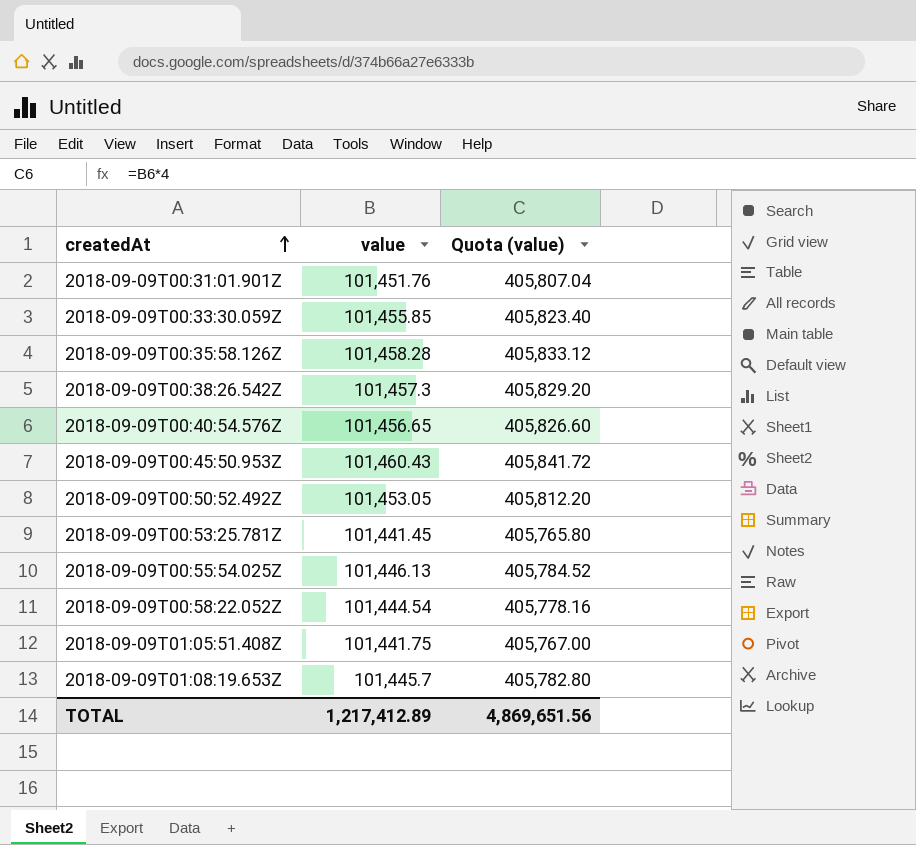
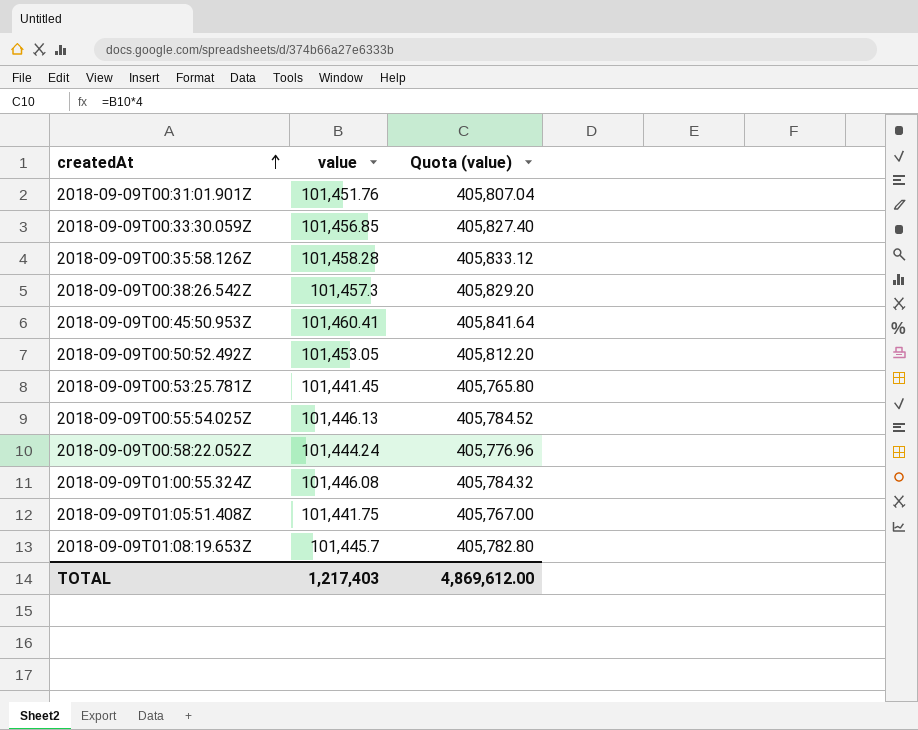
row 2018-09-09T00:40:54.576Z: 101,456.65 | 405,826.60 -> none
2018-09-09T00:33:30.059Z | value: 101,455.85 -> 101,456.85
2018-09-09T00:33:30.059Z | Quota (value): 405,823.40 -> 405,827.40
2018-09-09T00:45:50.953Z | value: 101,460.43 -> 101,460.41
2018-09-09T00:45:50.953Z | Quota (value): 405,841.72 -> 405,841.64
2018-09-09T00:58:22.052Z | value: 101,444.54 -> 101,444.24
2018-09-09T00:58:22.052Z | Quota (value): 405,778.16 -> 405,776.96
row 2018-09-09T01:00:55.324Z: none -> 101,446.08 | 405,784.32
TOTAL | value: 1,217,412.89 -> 1,217,403
TOTAL | Quota (value): 4,869,651.56 -> 4,869,612.00

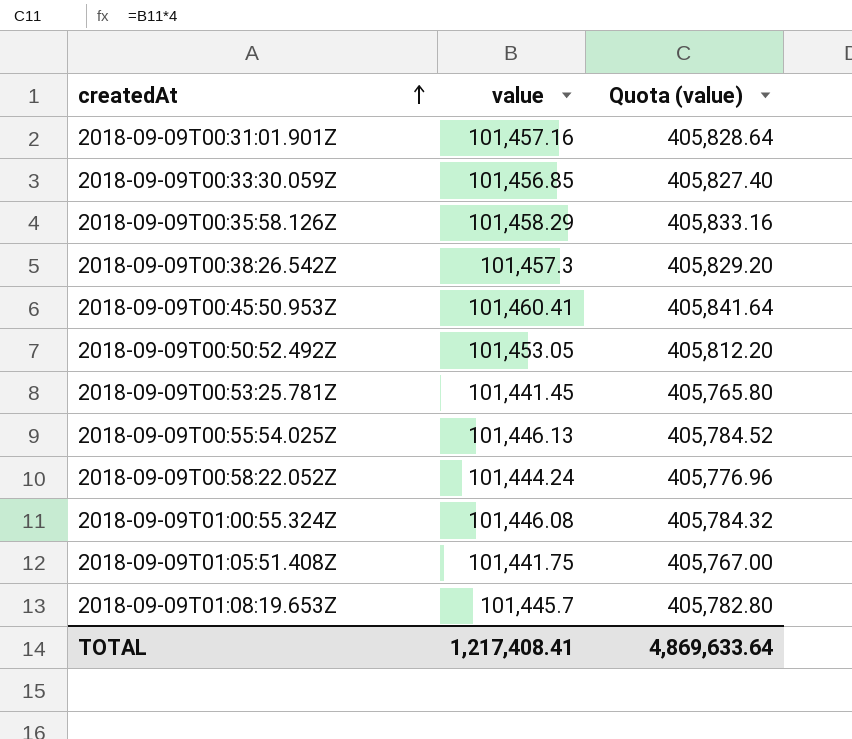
2018-09-09T00:31:01.901Z | value: 101,451.76 -> 101,457.16
2018-09-09T00:31:01.901Z | Quota (value): 405,807.04 -> 405,828.64
2018-09-09T00:35:58.126Z | value: 101,458.28 -> 101,458.29
2018-09-09T00:35:58.126Z | Quota (value): 405,833.12 -> 405,833.16
TOTAL | value: 1,217,403 -> 1,217,408.41
TOTAL | Quota (value): 4,869,612.00 -> 4,869,633.64

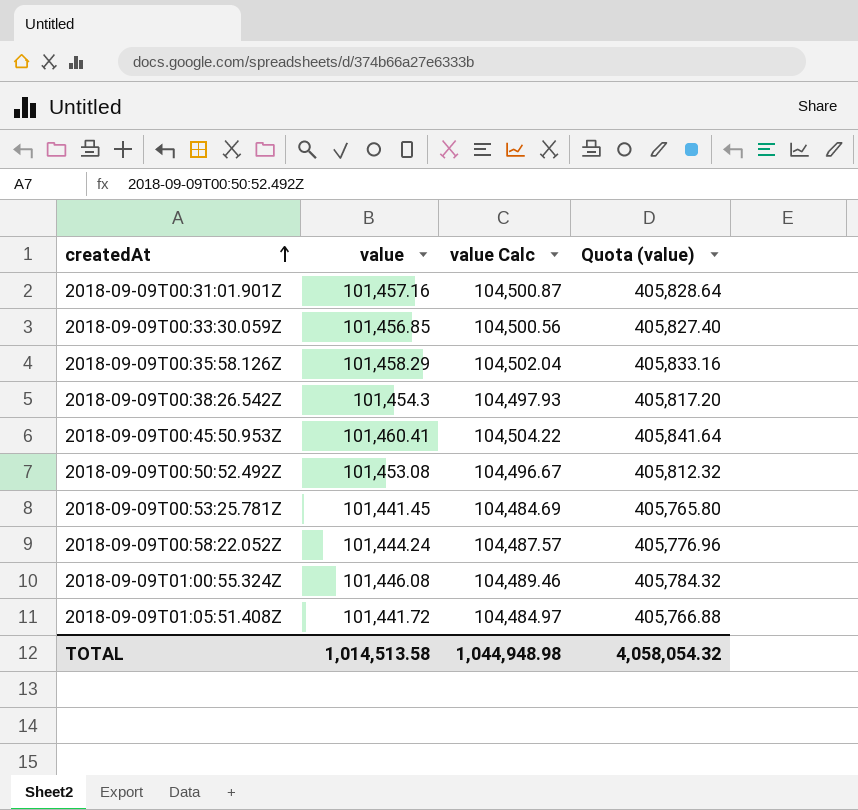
column value Calc | formula: none -> [value] * 1.03
row 2018-09-09T00:55:54.025Z: 101,446.13 | 405,784.52 -> none
row 2018-09-09T01:08:19.653Z: 101,445.7 | 405,782.80 -> none
2018-09-09T00:38:26.542Z | value: 101,457.3 -> 101,454.3
2018-09-09T00:38:26.542Z | Quota (value): 405,829.20 -> 405,817.20
2018-09-09T00:50:52.492Z | value: 101,453.05 -> 101,453.08
2018-09-09T00:50:52.492Z | Quota (value): 405,812.20 -> 405,812.32
2018-09-09T01:05:51.408Z | value: 101,441.75 -> 101,441.72
2018-09-09T01:05:51.408Z | Quota (value): 405,767.00 -> 405,766.88
TOTAL | value: 1,217,408.41 -> 1,014,513.58
TOTAL | Quota (value): 4,869,633.64 -> 4,058,054.32

